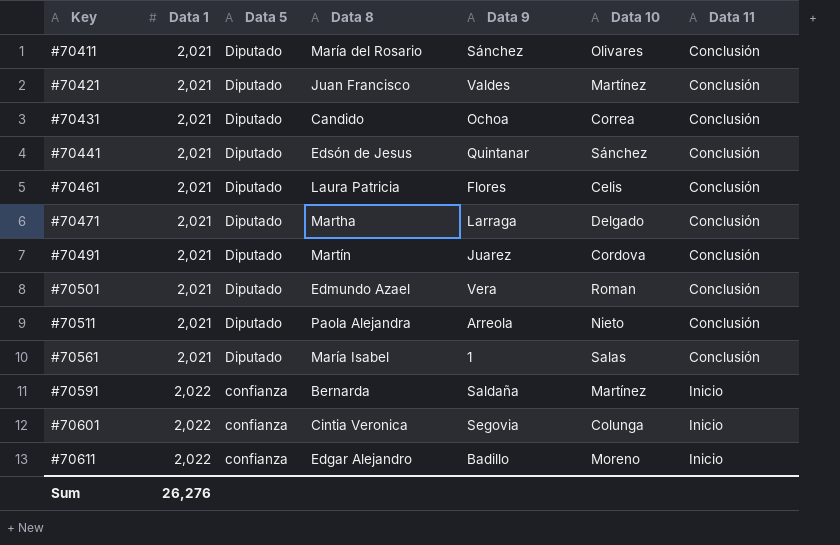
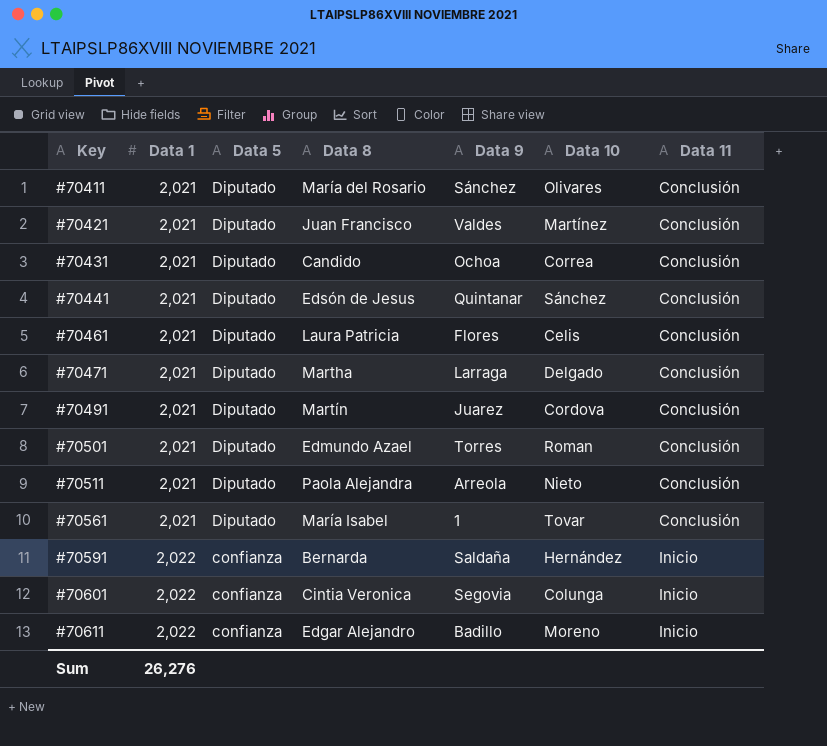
#70501 | Data 9: Vera -> Torres
#70561 | Data 10: Salas -> Tovar
#70591 | Data 10: Martínez -> Hernández

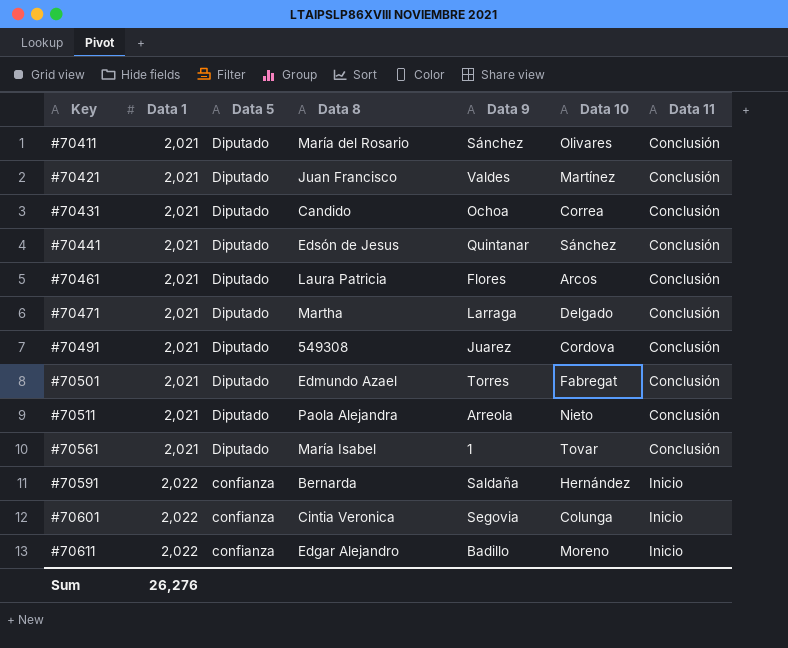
#70461 | Data 10: Celis -> Arcos
#70491 | Data 8: Martín -> 549308
#70501 | Data 10: Roman -> Fabregat

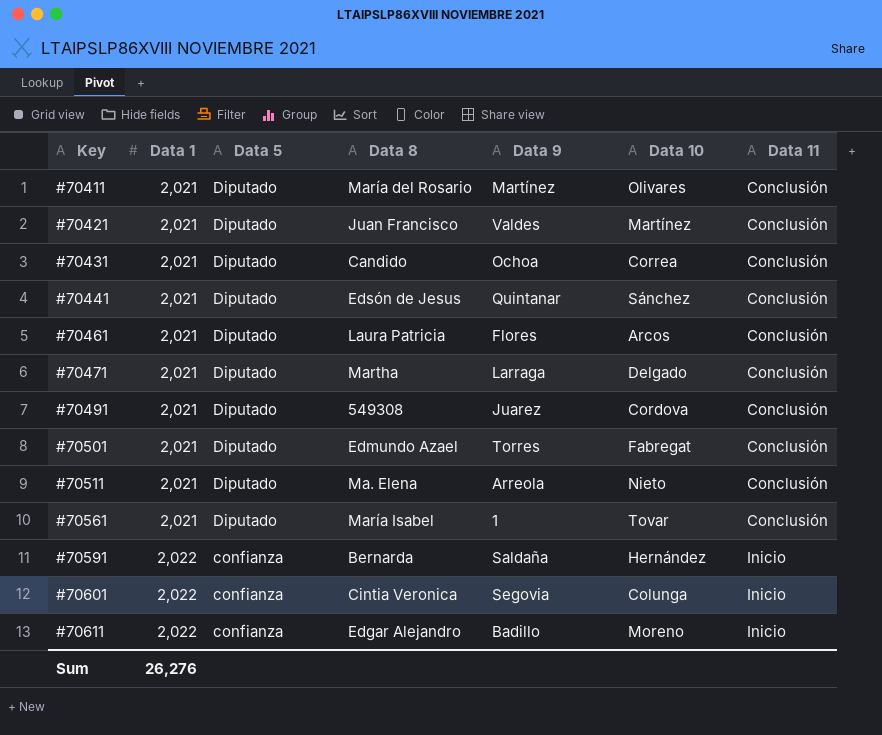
#70411 | Data 9: Sánchez -> Martínez
#70511 | Data 8: Paola Alejandra -> Ma. Elena

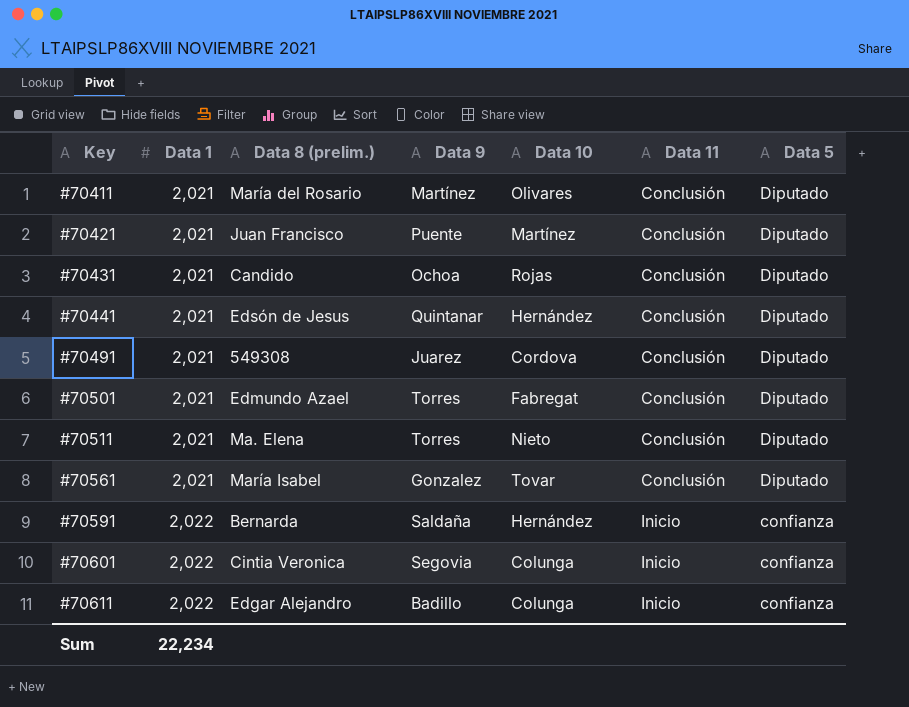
column name: Data 8 -> Data 8 (prelim.)
column Data 5 | position: 3 -> 7
row #70461: 2,021 | Diputado | Laura Patricia | Flores | Arcos | Conclusión -> none
row #70471: 2,021 | Diputado | Martha | Larraga | Delgado | Conclusión -> none
#70421 | Data 9: Valdes -> Puente
#70431 | Data 10: Correa -> Rojas
#70441 | Data 10: Sánchez -> Hernández
#70511 | Data 9: Arreola -> Torres
#70561 | Data 9: 1 -> Gonzalez
#70611 | Data 10: Moreno -> Colunga
Sum | Data 1: 26,276 -> 22,234

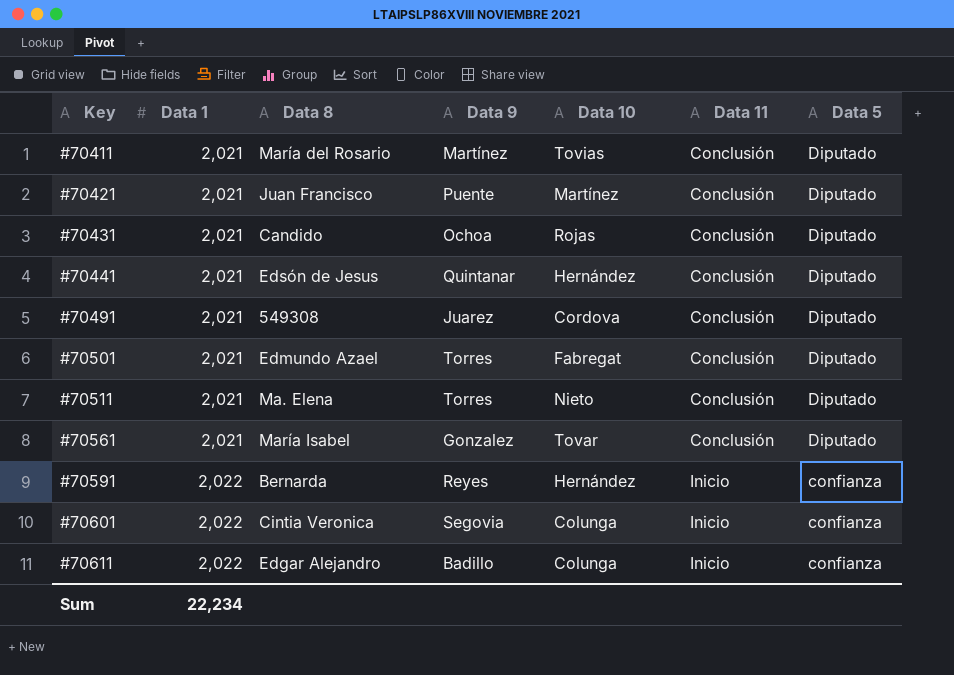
column name: Data 8 (prelim.) -> Data 8
#70411 | Data 10: Olivares -> Tovias
#70591 | Data 9: Saldaña -> Reyes

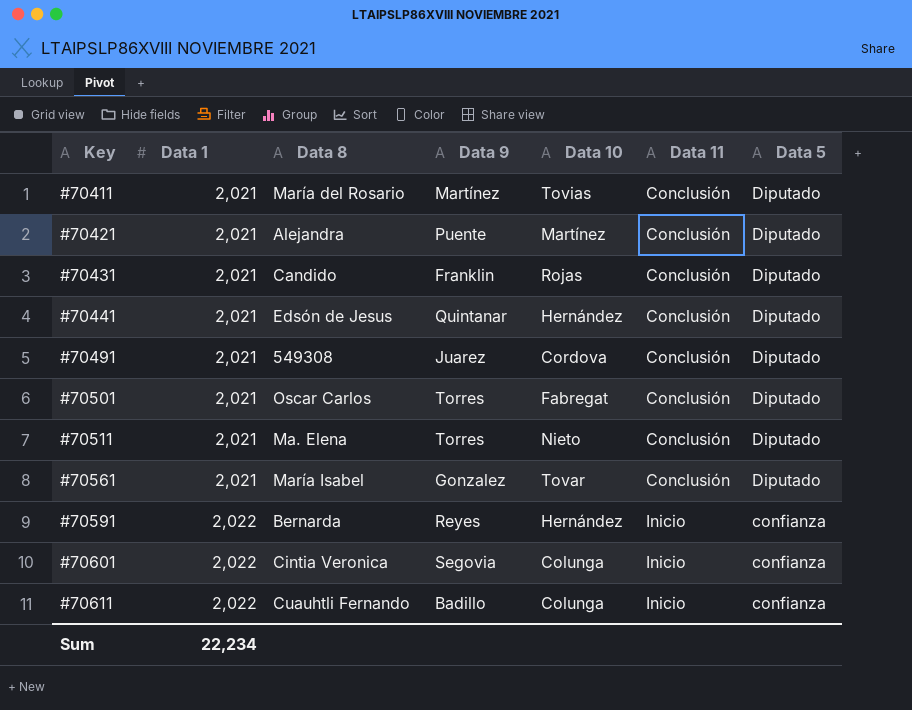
#70421 | Data 8: Juan Francisco -> Alejandra
#70431 | Data 9: Ochoa -> Franklin
#70501 | Data 8: Edmundo Azael -> Oscar Carlos
#70611 | Data 8: Edgar Alejandro -> Cuauhtli Fernando

